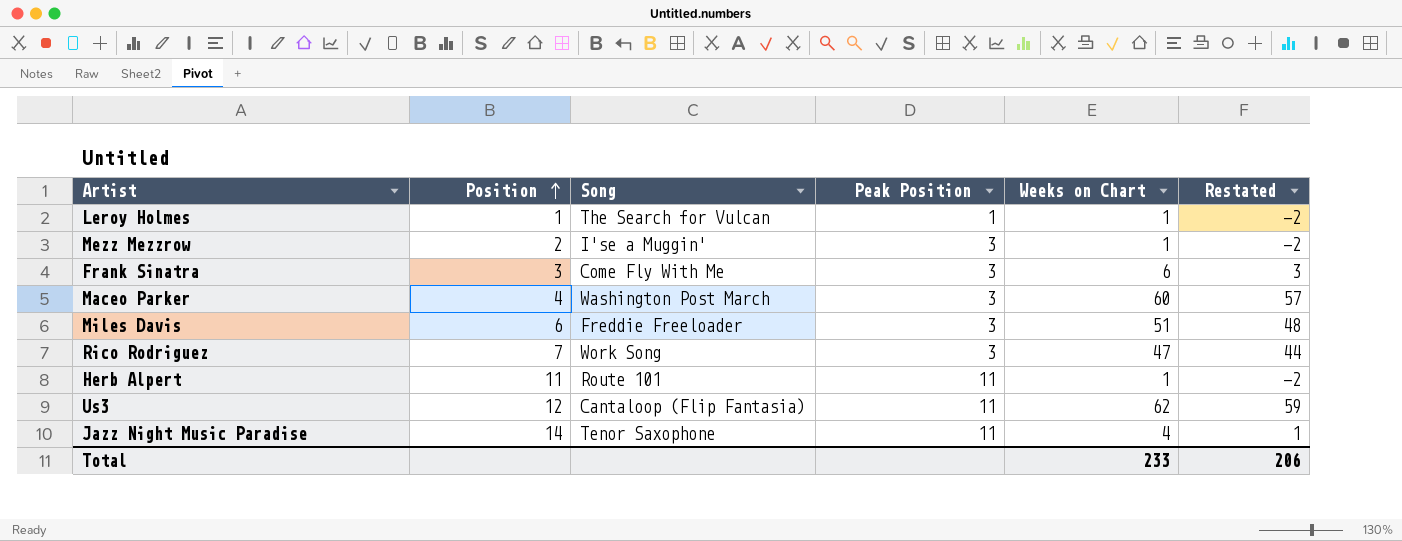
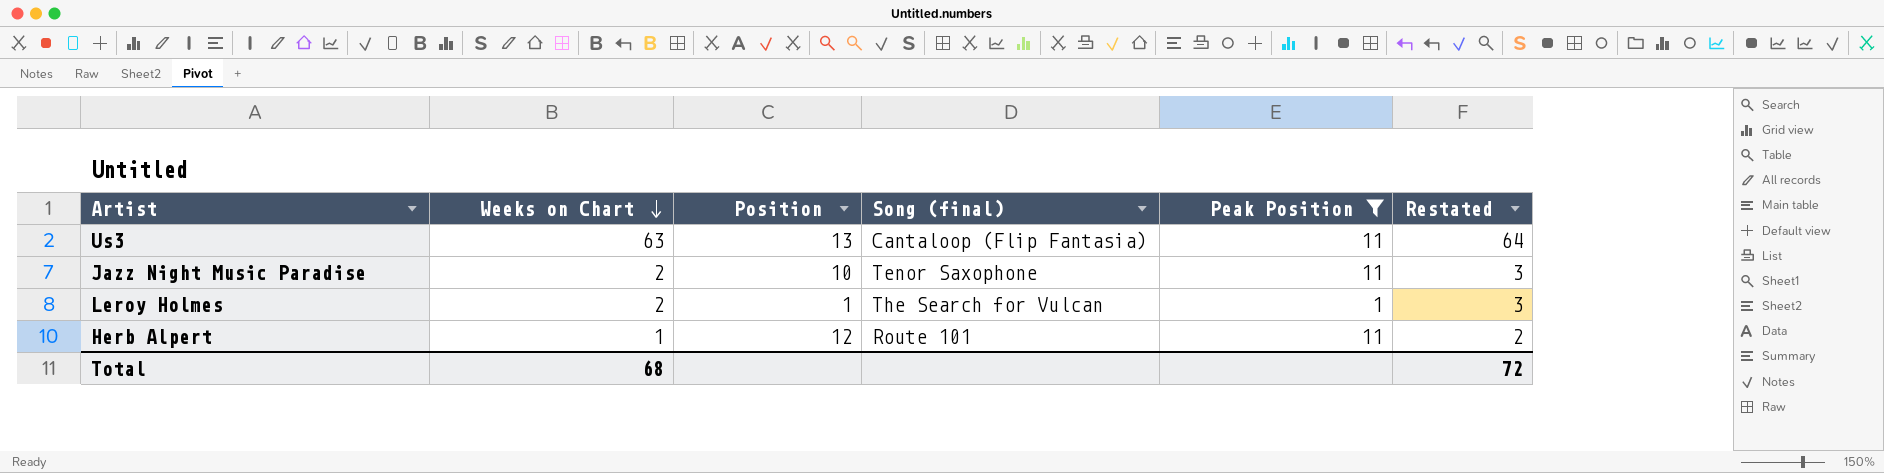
filter: none -> Peak Position != 3
row order: Position ascending -> Weeks on Chart descending
column Weeks on Chart | position: 5 -> 2
column name: Song -> Song (final)
column Restated | formula: [Weeks on Chart] - 3 -> [Weeks on Chart] + 1
Us3 | Weeks on Chart: 62 -> 63
Us3 | Position: 12 -> 13
Jazz Night Music Paradise | Weeks on Chart: 4 -> 2
Jazz Night Music Paradise | Position: 14 -> 10
Leroy Holmes | Weeks on Chart: 1 -> 2
Herb Alpert | Position: 11 -> 12
Total | Weeks on Chart: 233 -> 68
Total | Restated: 206 -> 72

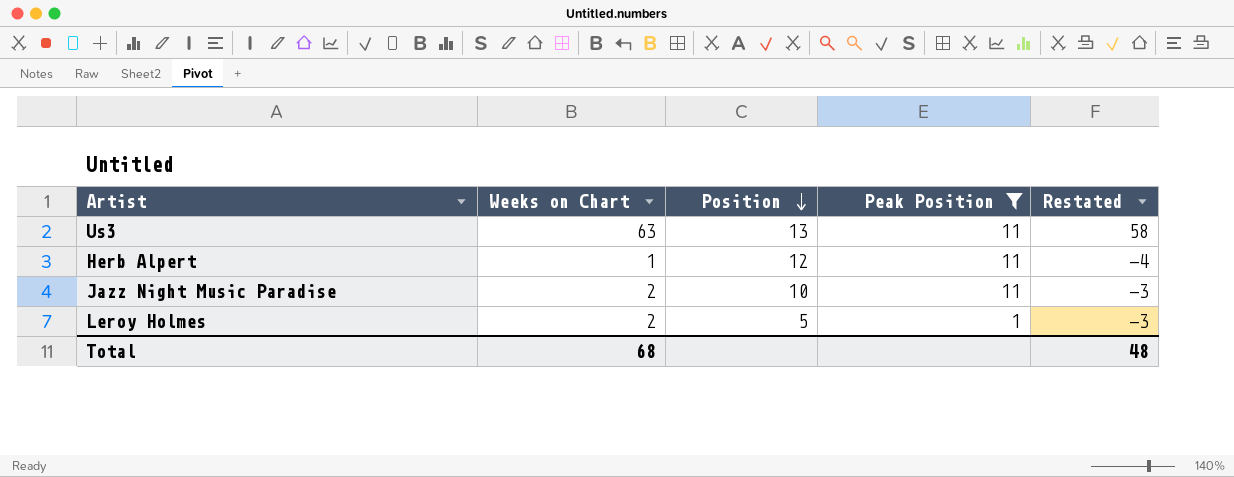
row order: Weeks on Chart descending -> Position descending
column Song (final) | position: 4 -> none
column Restated | formula: [Weeks on Chart] + 1 -> [Weeks on Chart] - 5
Leroy Holmes | Position: 1 -> 5
Total | Restated: 72 -> 48

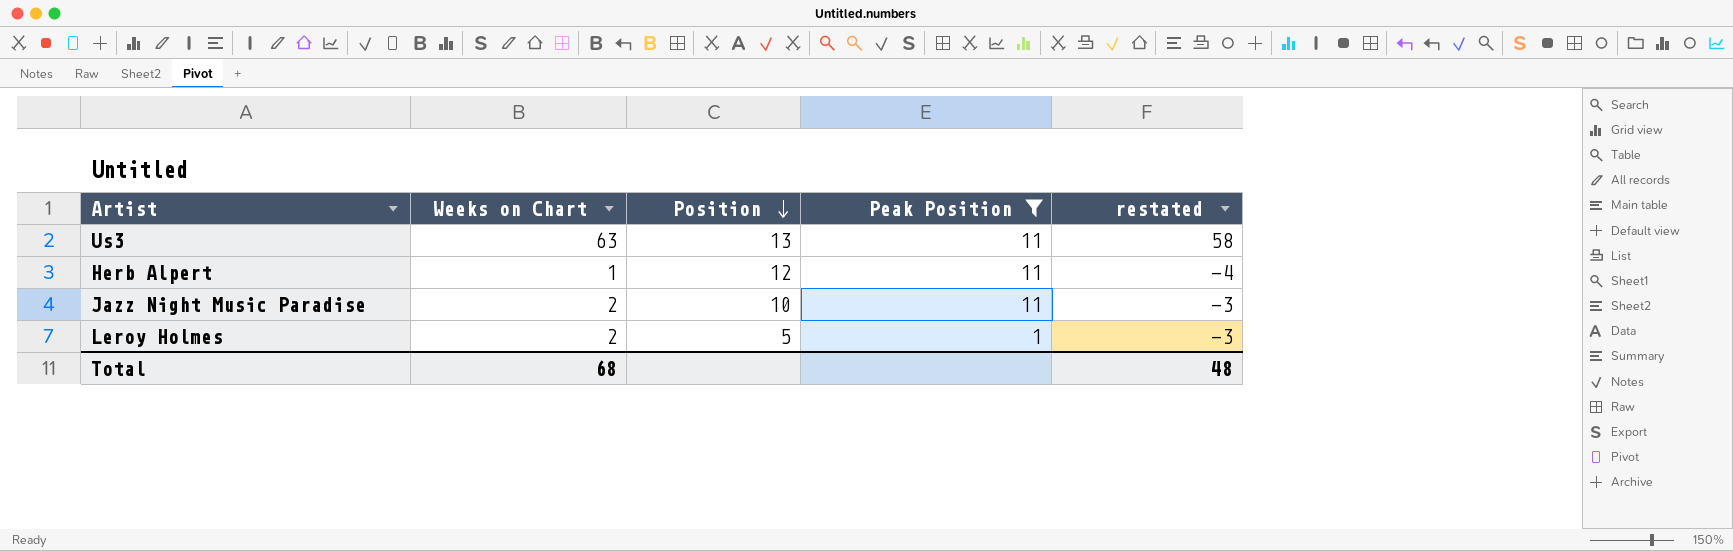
column name: Restated -> restated

